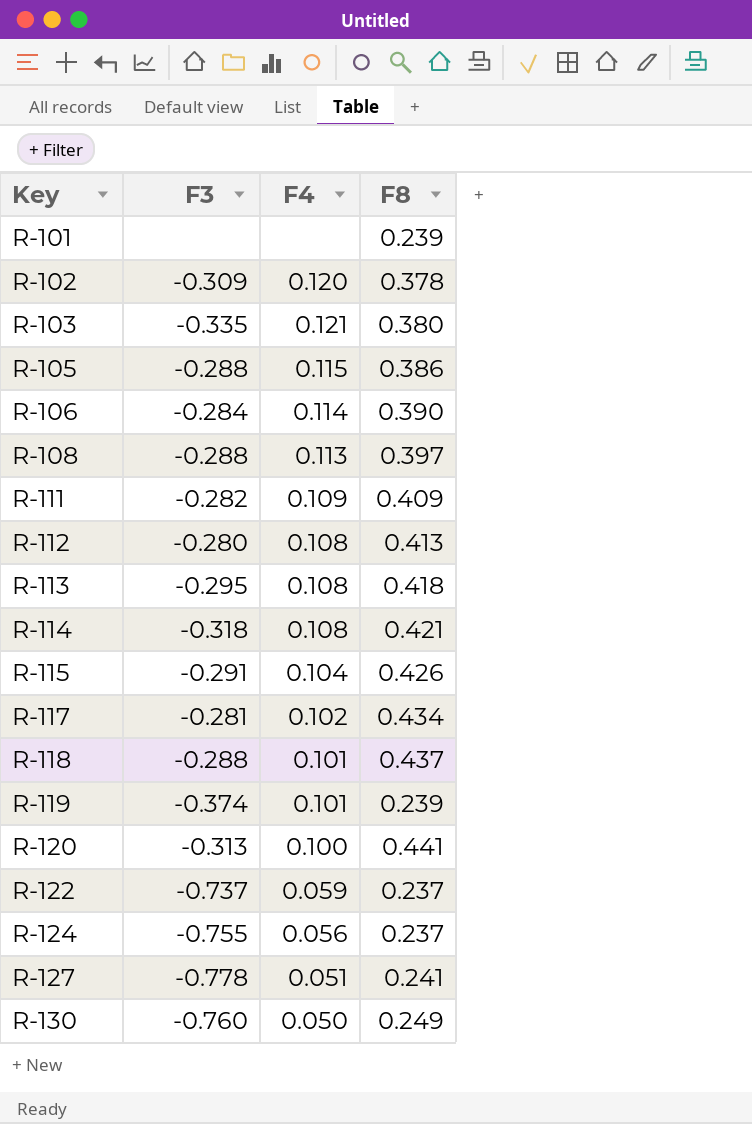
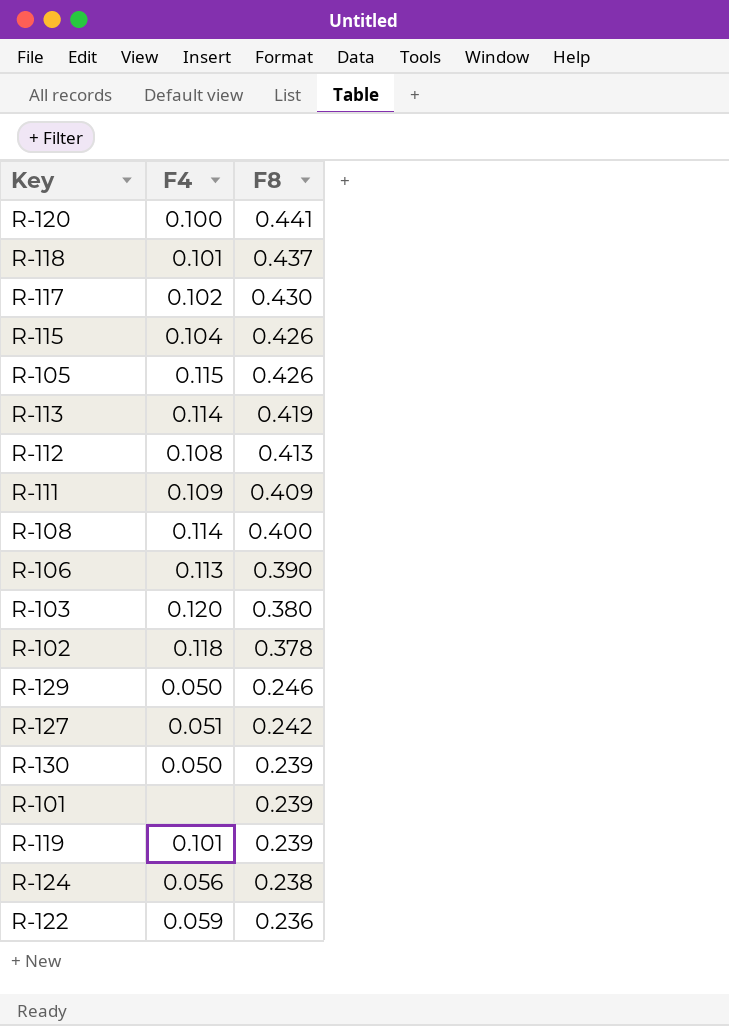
row order: Key ascending -> F8 descending
column F3 | position: 2 -> none
row R-114: -0.318 | 0.108 | 0.421 -> none
R-117 | F8: 0.434 -> 0.430
R-105 | F8: 0.386 -> 0.426
R-113 | F4: 0.108 -> 0.114
R-113 | F8: 0.418 -> 0.419
R-108 | F4: 0.113 -> 0.114
R-108 | F8: 0.397 -> 0.400
R-106 | F4: 0.114 -> 0.113
R-103 | F4: 0.121 -> 0.120
R-102 | F4: 0.120 -> 0.118
row R-129: none -> 0.050 | 0.246
R-127 | F8: 0.241 -> 0.242
R-130 | F8: 0.249 -> 0.239
R-124 | F8: 0.237 -> 0.238
R-122 | F8: 0.237 -> 0.236

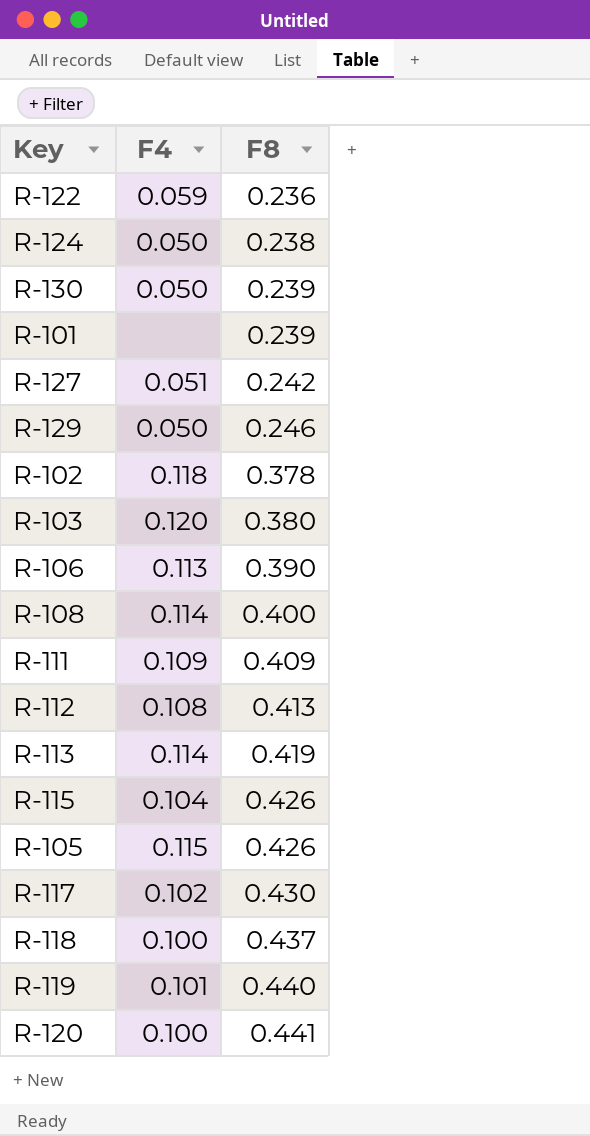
row order: F8 descending -> F8 ascending
R-124 | F4: 0.056 -> 0.050
R-118 | F4: 0.101 -> 0.100
R-119 | F8: 0.239 -> 0.440

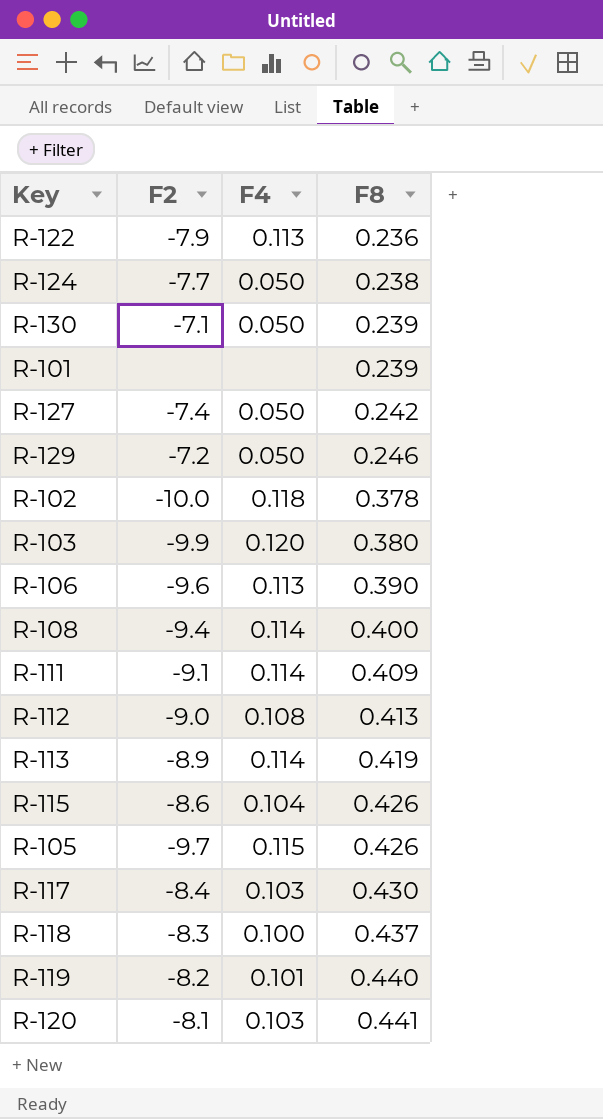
column F2 | position: none -> 2
R-122 | F4: 0.059 -> 0.113
R-127 | F4: 0.051 -> 0.050
R-111 | F4: 0.109 -> 0.114
R-117 | F4: 0.102 -> 0.103
R-120 | F4: 0.100 -> 0.103

